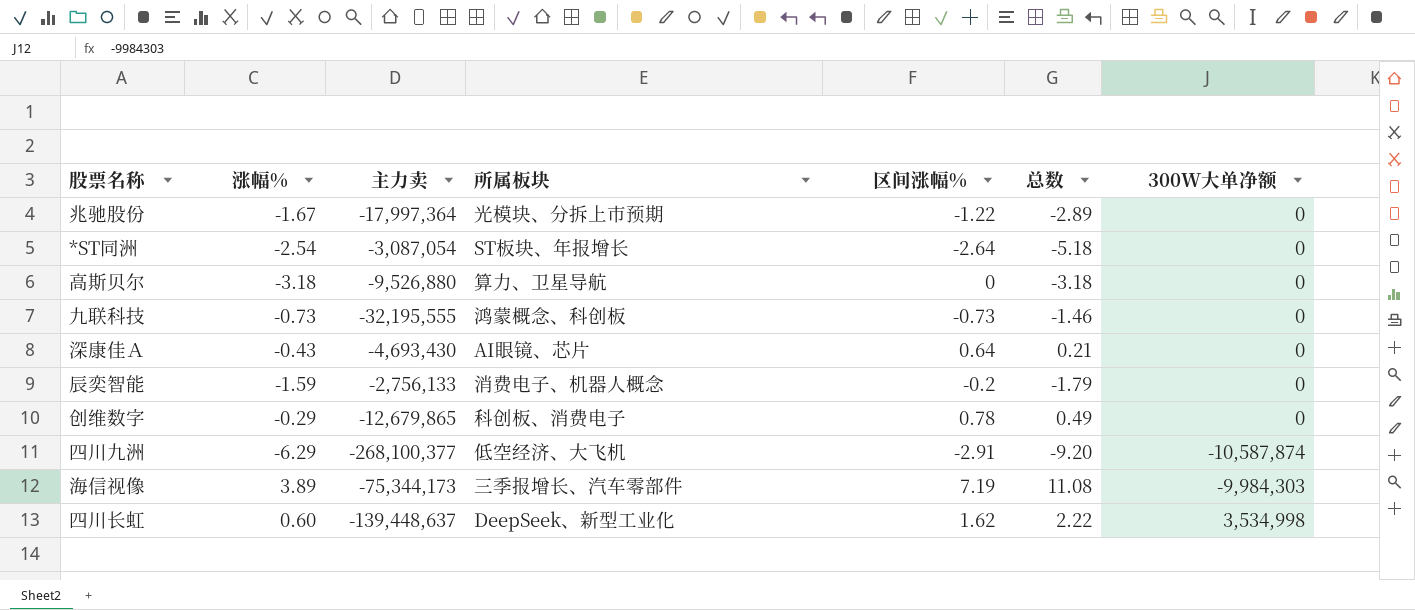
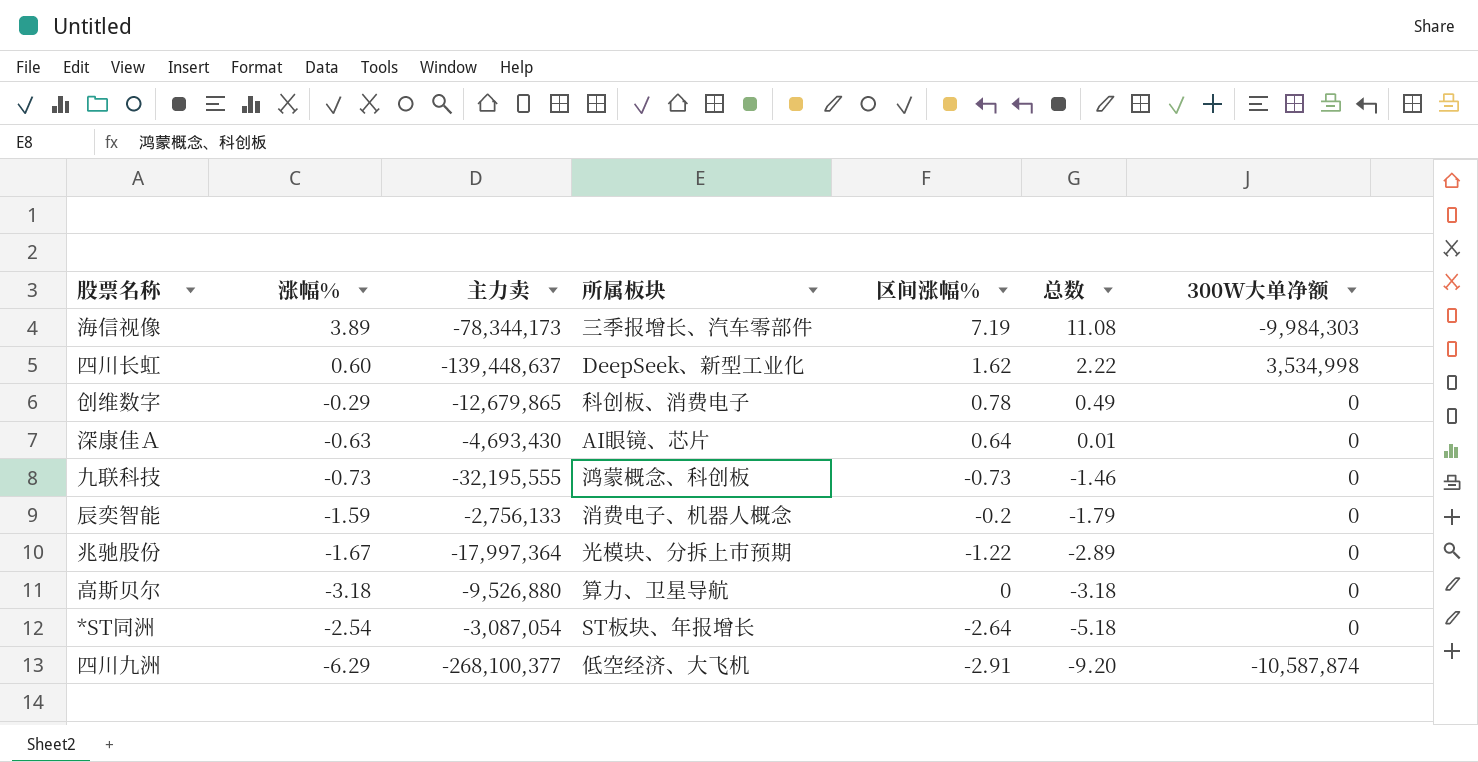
row order: none -> 总数 descending
海信视像 | 主力卖: -75,344,173 -> -78,344,173
深康佳Ａ | 涨幅%: -0.43 -> -0.63
深康佳Ａ | 总数: 0.21 -> 0.01

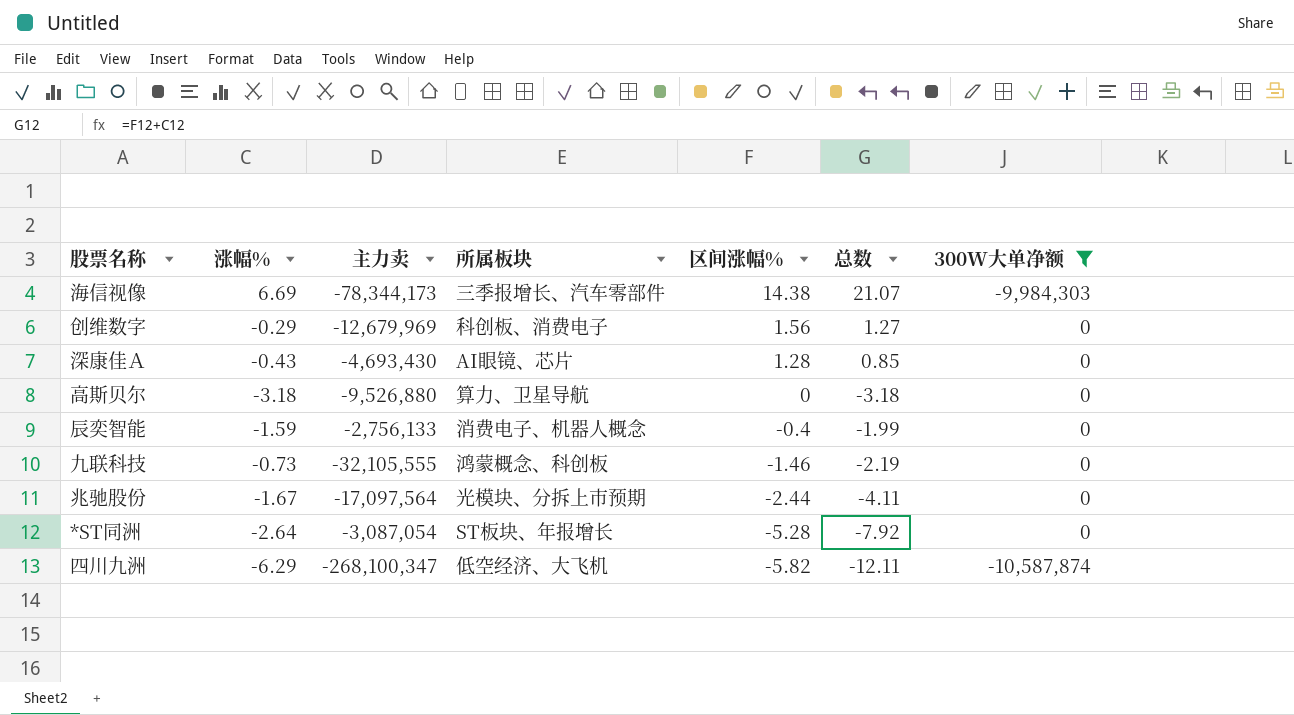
filter: none -> 300W大单净额 != 3,534,998
row order: 总数 descending -> 区间涨幅% descending
海信视像 | 涨幅%: 3.89 -> 6.69
海信视像 | 区间涨幅%: 7.19 -> 14.38
海信视像 | 总数: 11.08 -> 21.07
创维数字 | 主力卖: -12,679,865 -> -12,679,969
创维数字 | 区间涨幅%: 0.78 -> 1.56
创维数字 | 总数: 0.49 -> 1.27
深康佳Ａ | 涨幅%: -0.63 -> -0.43
深康佳Ａ | 区间涨幅%: 0.64 -> 1.28
深康佳Ａ | 总数: 0.01 -> 0.85
辰奕智能 | 区间涨幅%: -0.2 -> -0.4
辰奕智能 | 总数: -1.79 -> -1.99
九联科技 | 主力卖: -32,195,555 -> -32,105,555
九联科技 | 区间涨幅%: -0.73 -> -1.46
九联科技 | 总数: -1.46 -> -2.19
兆驰股份 | 主力卖: -17,997,364 -> -17,097,564
兆驰股份 | 区间涨幅%: -1.22 -> -2.44
兆驰股份 | 总数: -2.89 -> -4.11
*ST同洲 | 涨幅%: -2.54 -> -2.64
*ST同洲 | 区间涨幅%: -2.64 -> -5.28
*ST同洲 | 总数: -5.18 -> -7.92
四川九洲 | 主力卖: -268,100,377 -> -268,100,347
四川九洲 | 区间涨幅%: -2.91 -> -5.82
四川九洲 | 总数: -9.20 -> -12.11

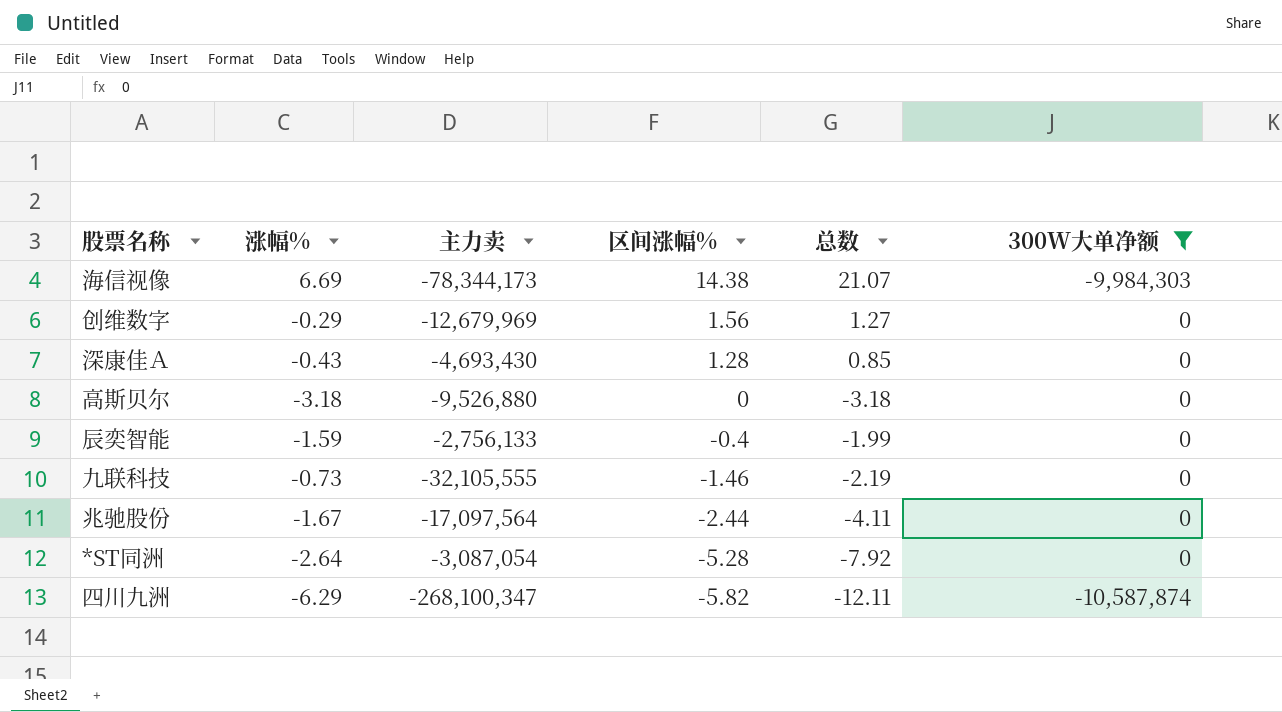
column 所属板块 | position: 4 -> none

